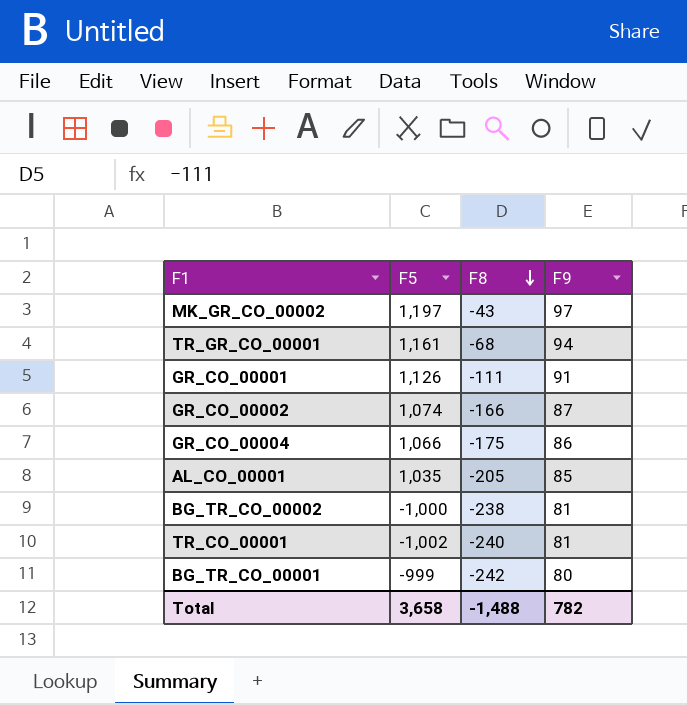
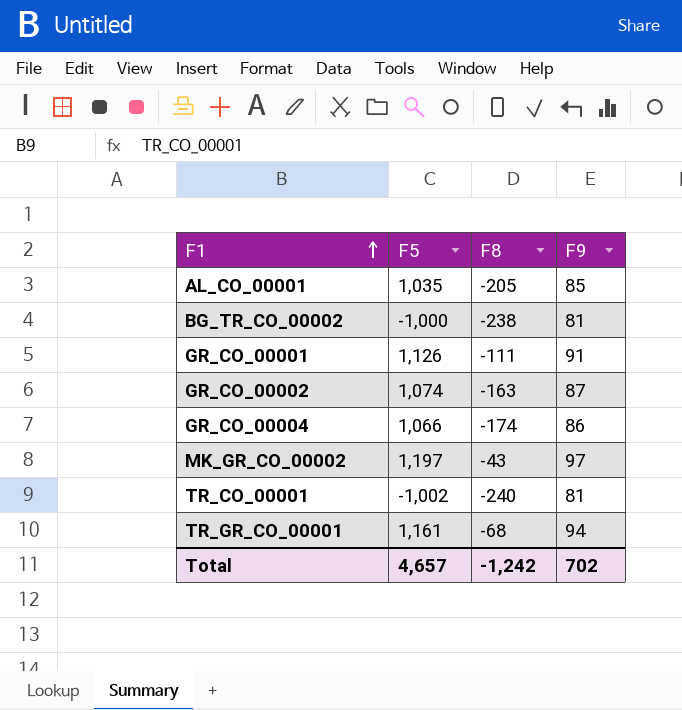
row order: F8 descending -> F1 ascending
row BG_TR_CO_00001: -999 | -242 | 80 -> none
GR_CO_00002 | F8: -166 -> -163
GR_CO_00004 | F8: -175 -> -174
Total | F5: 3,658 -> 4,657
Total | F8: -1,488 -> -1,242
Total | F9: 782 -> 702

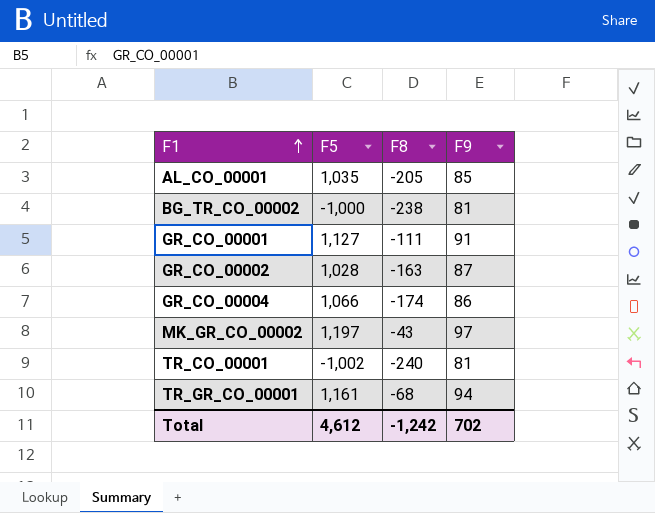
GR_CO_00001 | F5: 1,126 -> 1,127
GR_CO_00002 | F5: 1,074 -> 1,028
Total | F5: 4,657 -> 4,612

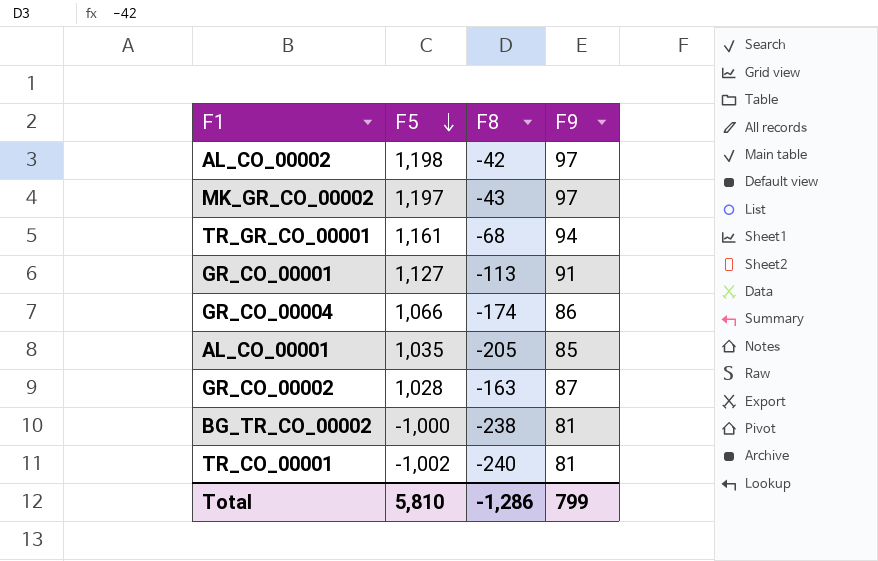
row order: F1 ascending -> F5 descending
row AL_CO_00002: none -> 1,198 | -42 | 97
GR_CO_00001 | F8: -111 -> -113
Total | F5: 4,612 -> 5,810
Total | F8: -1,242 -> -1,286
Total | F9: 702 -> 799

